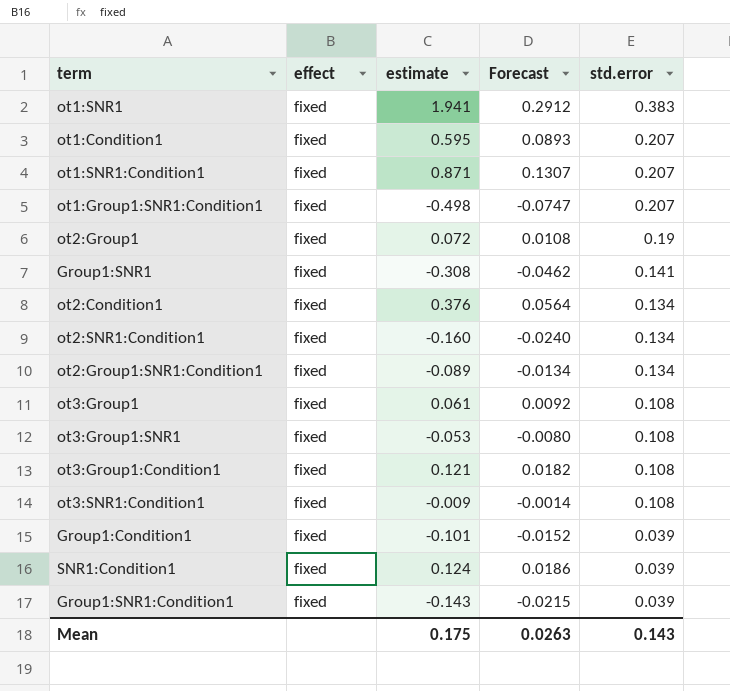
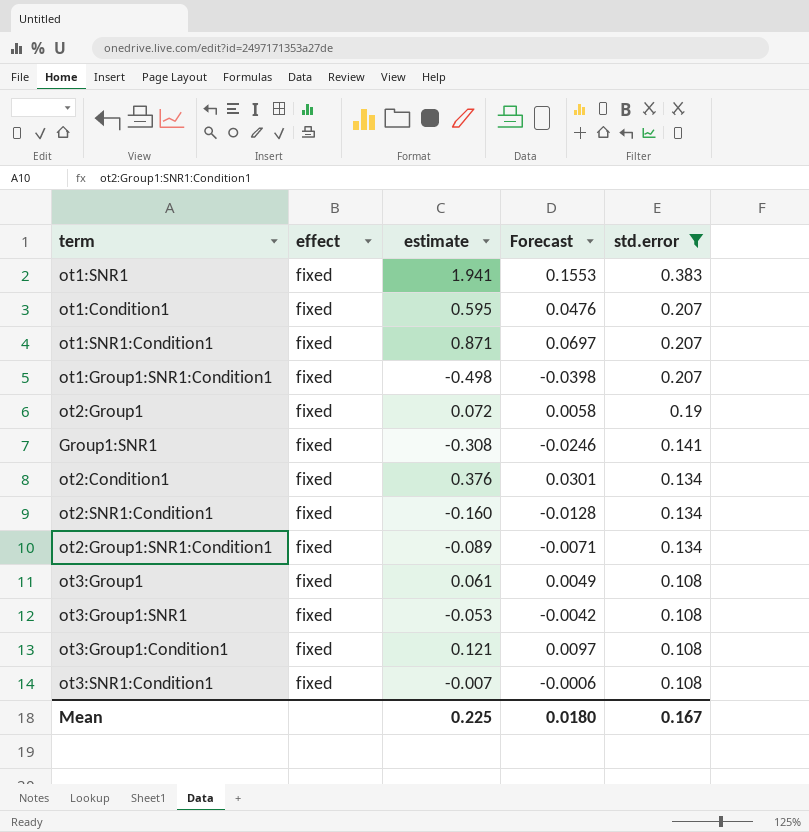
filter: none -> std.error != 0.039
column Forecast | formula: [estimate] * 0.15 -> [estimate] * 0.08
ot3:SNR1:Condition1 | estimate: -0.009 -> -0.007
Mean | estimate: 0.175 -> 0.225
Mean | Forecast: 0.0263 -> 0.0180
Mean | std.error: 0.143 -> 0.167

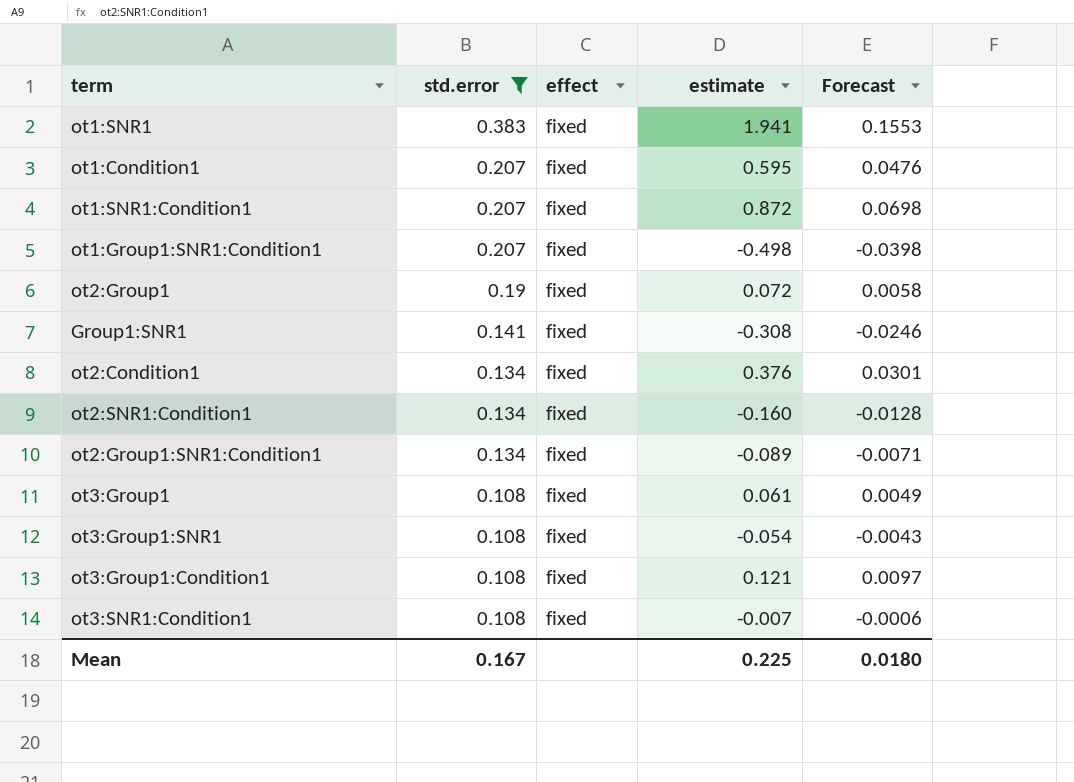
column std.error | position: 5 -> 2
ot1:SNR1:Condition1 | estimate: 0.871 -> 0.872
ot1:SNR1:Condition1 | Forecast: 0.0697 -> 0.0698
ot3:Group1:SNR1 | estimate: -0.053 -> -0.054
ot3:Group1:SNR1 | Forecast: -0.0042 -> -0.0043

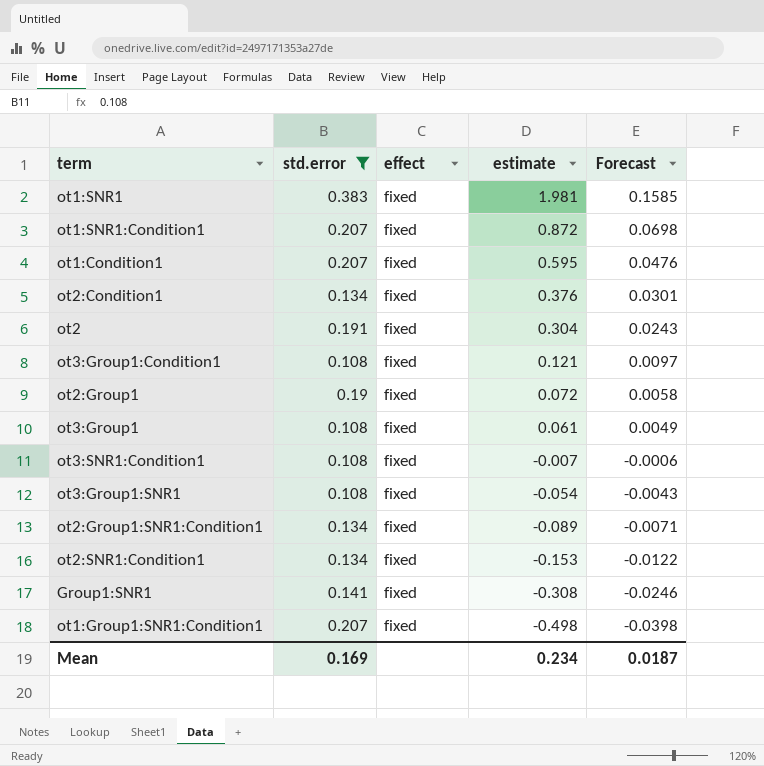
row order: std.error descending -> estimate descending
ot1:SNR1 | estimate: 1.941 -> 1.981
ot1:SNR1 | Forecast: 0.1553 -> 0.1585
row ot2: none -> 0.191 | fixed | 0.304 | 0.0243
ot2:SNR1:Condition1 | estimate: -0.160 -> -0.153
ot2:SNR1:Condition1 | Forecast: -0.0128 -> -0.0122
Mean | std.error: 0.167 -> 0.169
Mean | estimate: 0.225 -> 0.234
Mean | Forecast: 0.0180 -> 0.0187

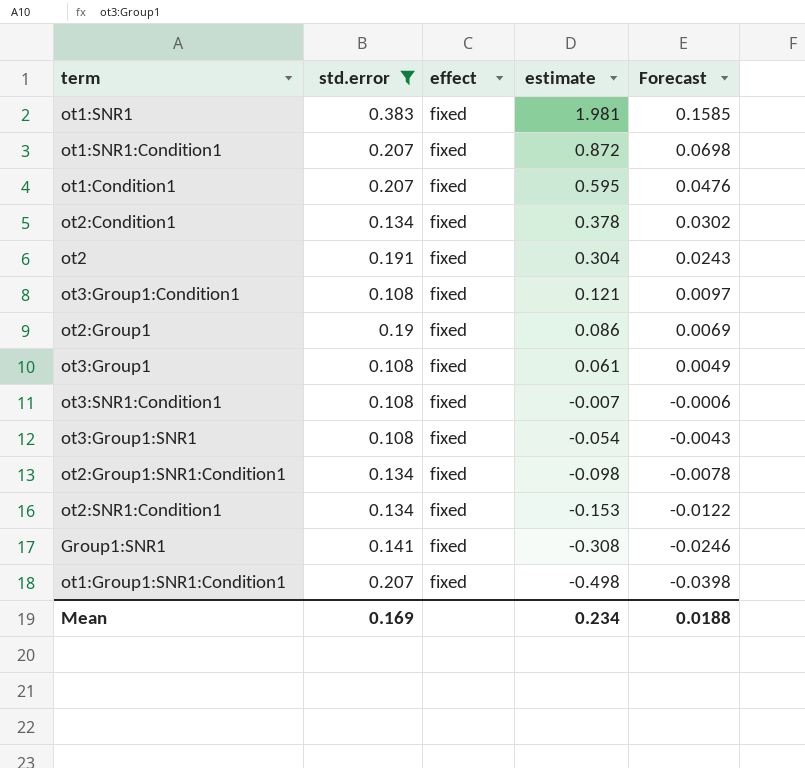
ot2:Condition1 | estimate: 0.376 -> 0.378
ot2:Condition1 | Forecast: 0.0301 -> 0.0302
ot2:Group1 | estimate: 0.072 -> 0.086
ot2:Group1 | Forecast: 0.0058 -> 0.0069
ot2:Group1:SNR1:Condition1 | estimate: -0.089 -> -0.098
ot2:Group1:SNR1:Condition1 | Forecast: -0.0071 -> -0.0078
Mean | Forecast: 0.0187 -> 0.0188

